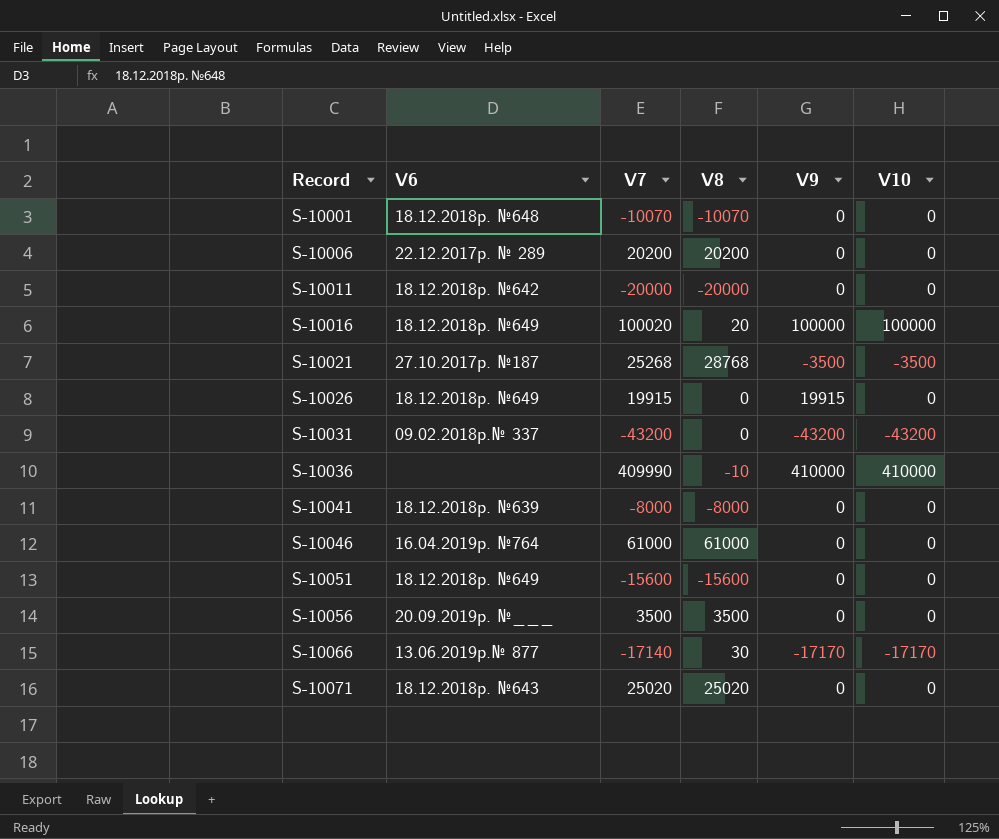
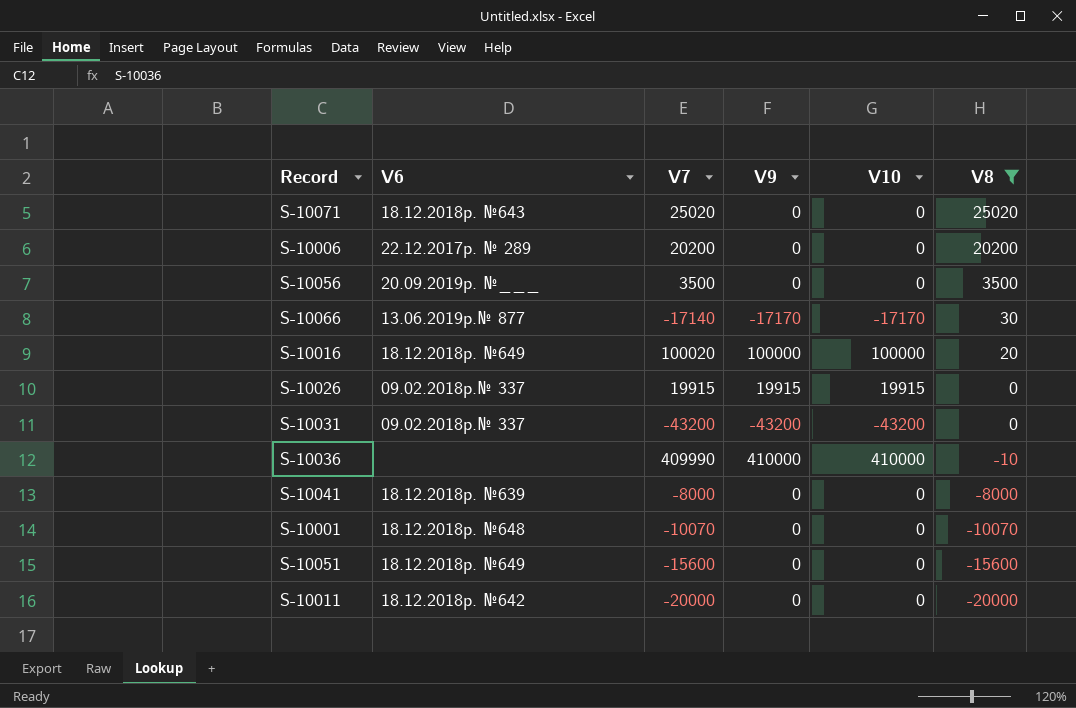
filter: none -> V8 <= 25020
row order: Record ascending -> V8 descending
column V8 | position: 4 -> 6
S-10026 | V6: 18.12.2018р. №649 -> 09.02.2018р.№ 337
S-10026 | V10: 0 -> 19915

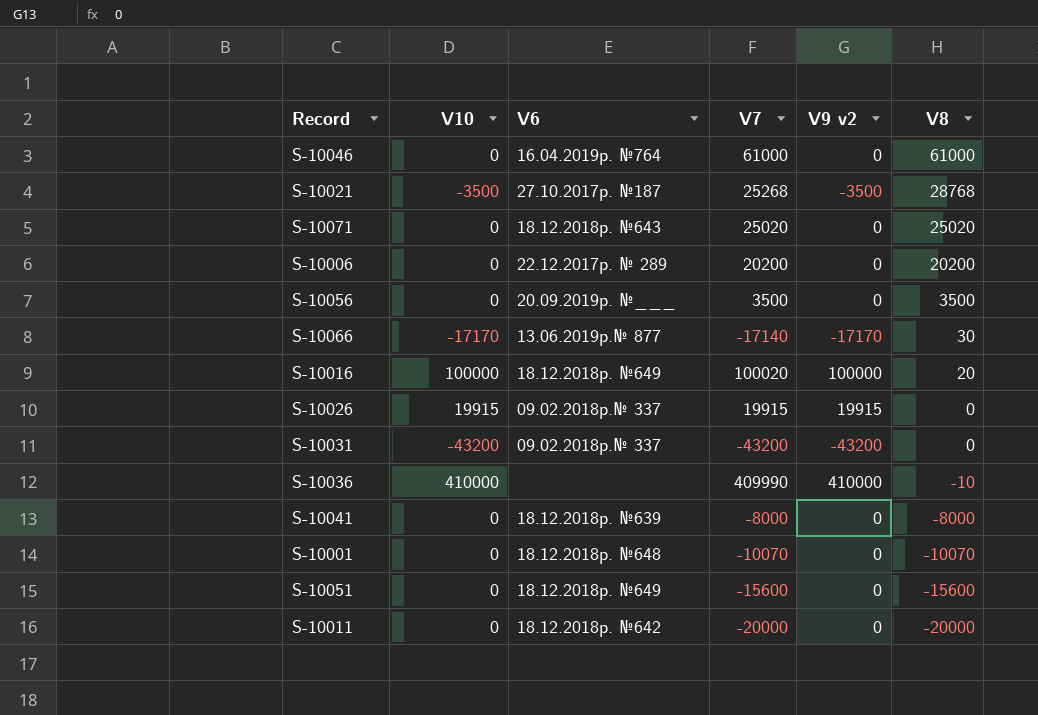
filter: V8 <= 25020 -> none
column V10 | position: 5 -> 2
column name: V9 -> V9 v2

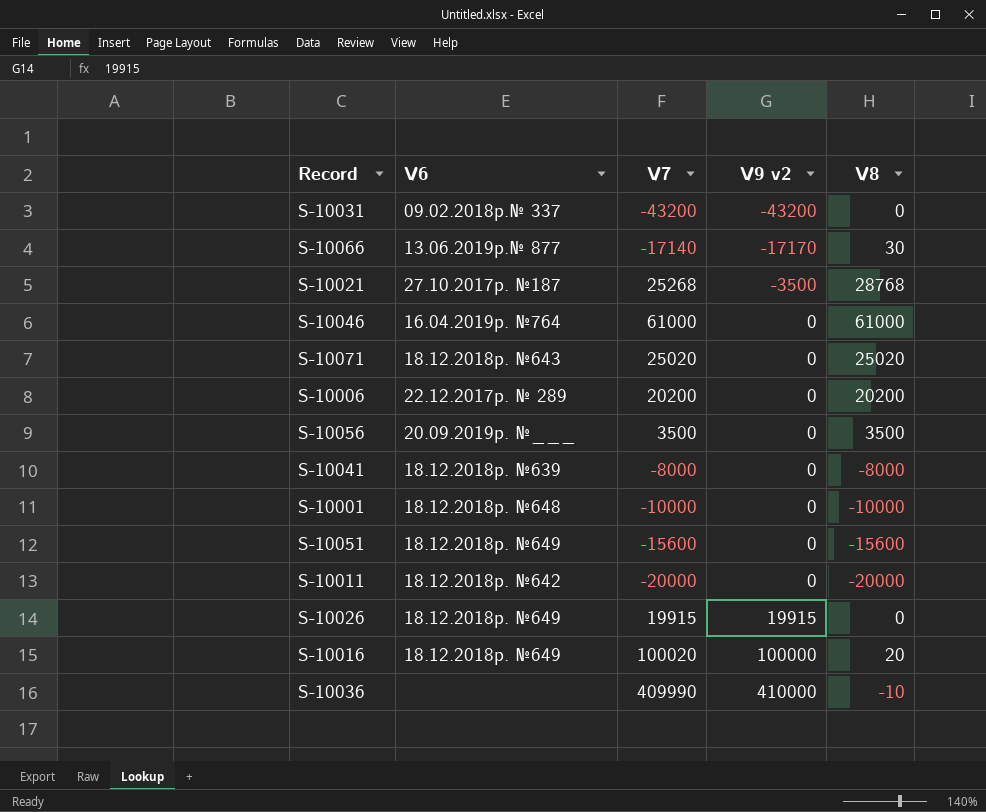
row order: V8 descending -> V9 v2 ascending
column V10 | position: 2 -> none
S-10001 | V7: -10070 -> -10000
S-10001 | V8: -10070 -> -10000
S-10026 | V6: 09.02.2018р.№ 337 -> 18.12.2018р. №649

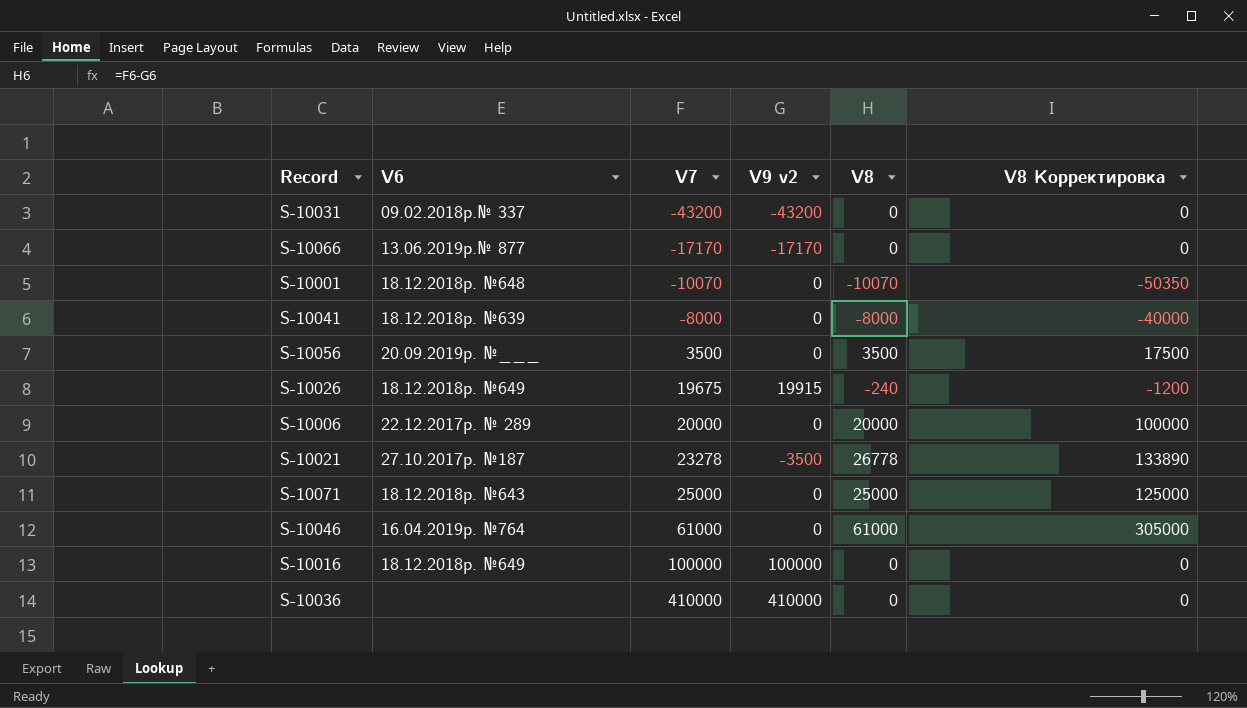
row order: V9 v2 ascending -> V7 ascending
column V8 Корректировка | formula: none -> [V8] * 5
row S-10051: 18.12.2018р. №649 | -15600 | 0 | -15600 -> none
row S-10011: 18.12.2018р. №642 | -20000 | 0 | -20000 -> none
S-10066 | V7: -17140 -> -17170
S-10066 | V8: 30 -> 0
S-10001 | V7: -10000 -> -10070
S-10001 | V8: -10000 -> -10070
S-10026 | V7: 19915 -> 19675
S-10026 | V8: 0 -> -240
S-10006 | V7: 20200 -> 20000
S-10006 | V8: 20200 -> 20000
S-10021 | V7: 25268 -> 23278
S-10021 | V8: 28768 -> 26778
S-10071 | V7: 25020 -> 25000
S-10071 | V8: 25020 -> 25000
S-10016 | V7: 100020 -> 100000
S-10016 | V8: 20 -> 0
S-10036 | V7: 409990 -> 410000
S-10036 | V8: -10 -> 0

